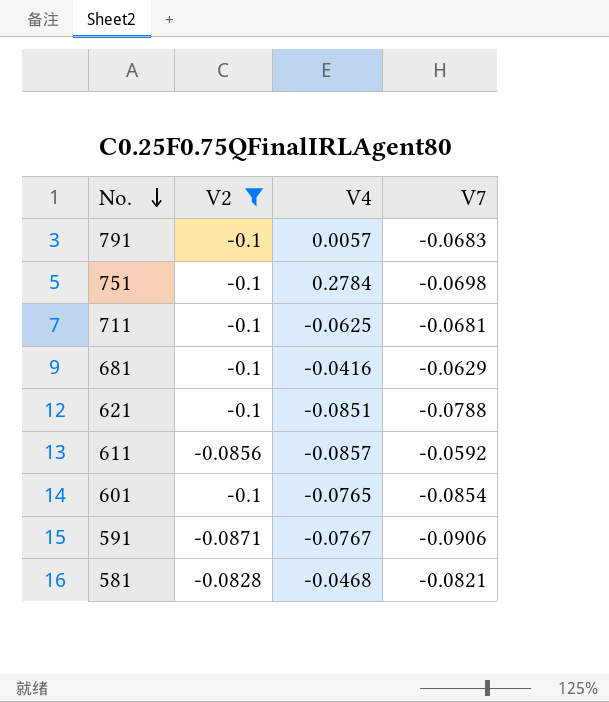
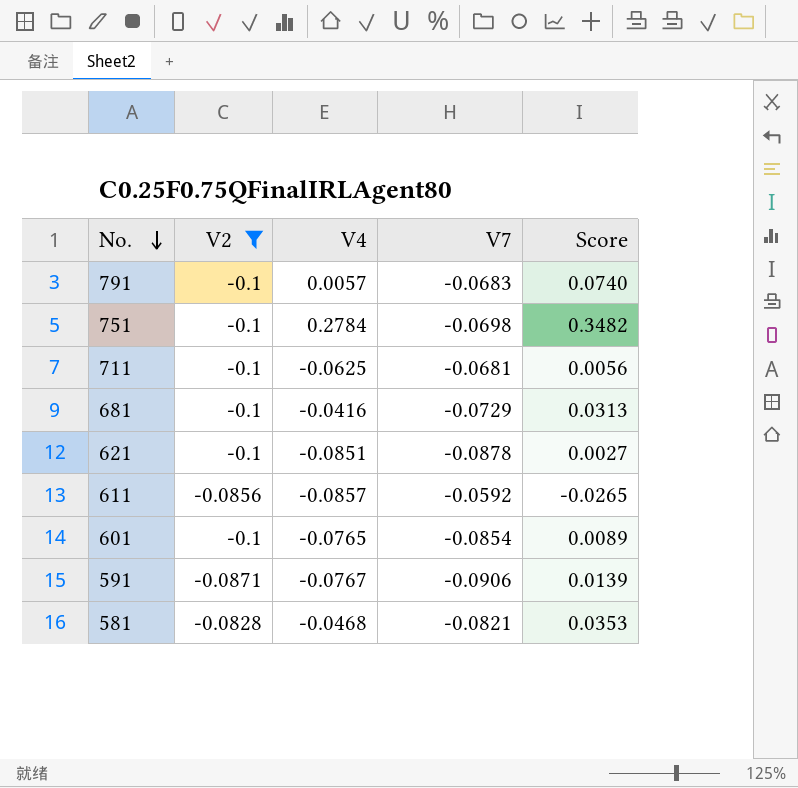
column Score | formula: none -> [V4] - [V7]
681 | V7: -0.0629 -> -0.0729
621 | V7: -0.0788 -> -0.0878

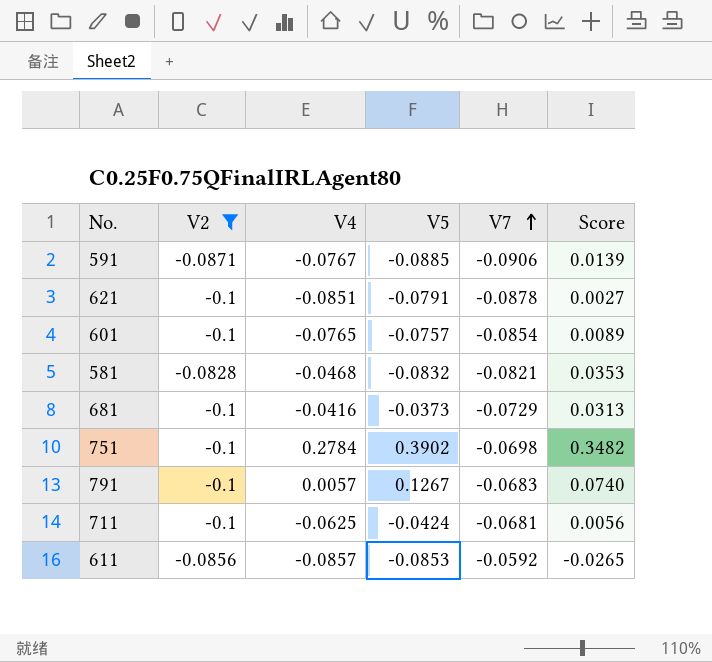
row order: No. descending -> V7 ascending
column V5 | position: none -> 4

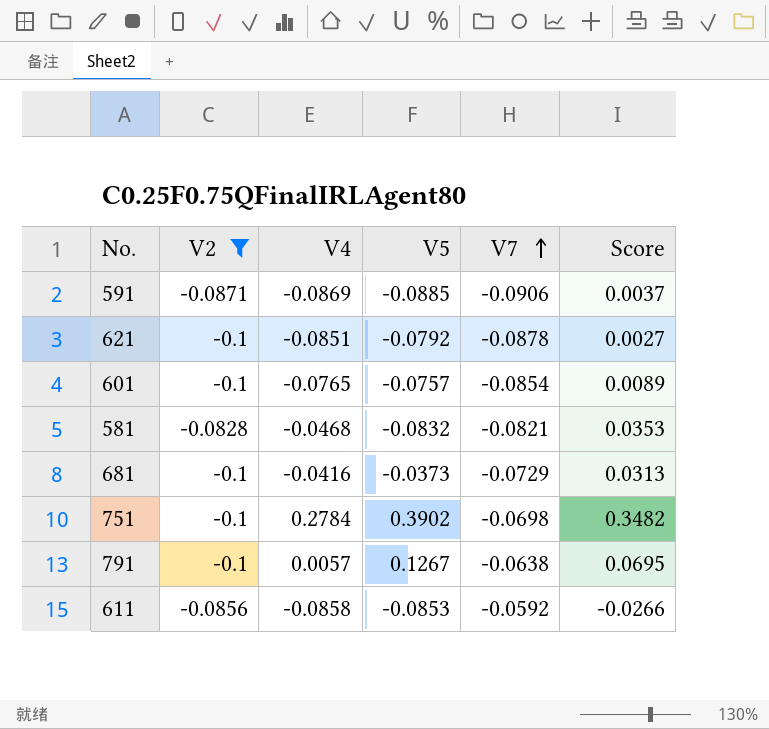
row 711: -0.1 | -0.0625 | -0.0424 | -0.0681 | 0.0056 -> none
591 | V4: -0.0767 -> -0.0869
591 | Score: 0.0139 -> 0.0037
621 | V5: -0.0791 -> -0.0792
791 | V7: -0.0683 -> -0.0638
791 | Score: 0.0740 -> 0.0695
611 | V4: -0.0857 -> -0.0858
611 | Score: -0.0265 -> -0.0266

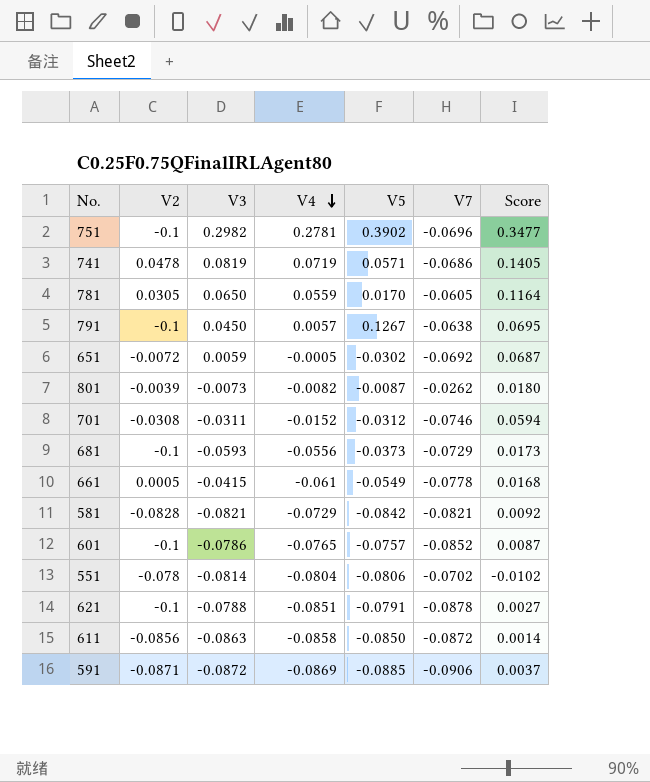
filter: V2 <= -0.0828 -> none
row order: V7 ascending -> V4 descending
column V3 | position: none -> 3
751 | V4: 0.2784 -> 0.2781
751 | V7: -0.0698 -> -0.0696
751 | Score: 0.3482 -> 0.3477
681 | V4: -0.0416 -> -0.0556
681 | Score: 0.0313 -> 0.0173
581 | V4: -0.0468 -> -0.0729
581 | V5: -0.0832 -> -0.0842
581 | Score: 0.0353 -> 0.0092
601 | V7: -0.0854 -> -0.0852
601 | Score: 0.0089 -> 0.0087
621 | V5: -0.0792 -> -0.0791
611 | V5: -0.0853 -> -0.0850
611 | V7: -0.0592 -> -0.0872
611 | Score: -0.0266 -> 0.0014

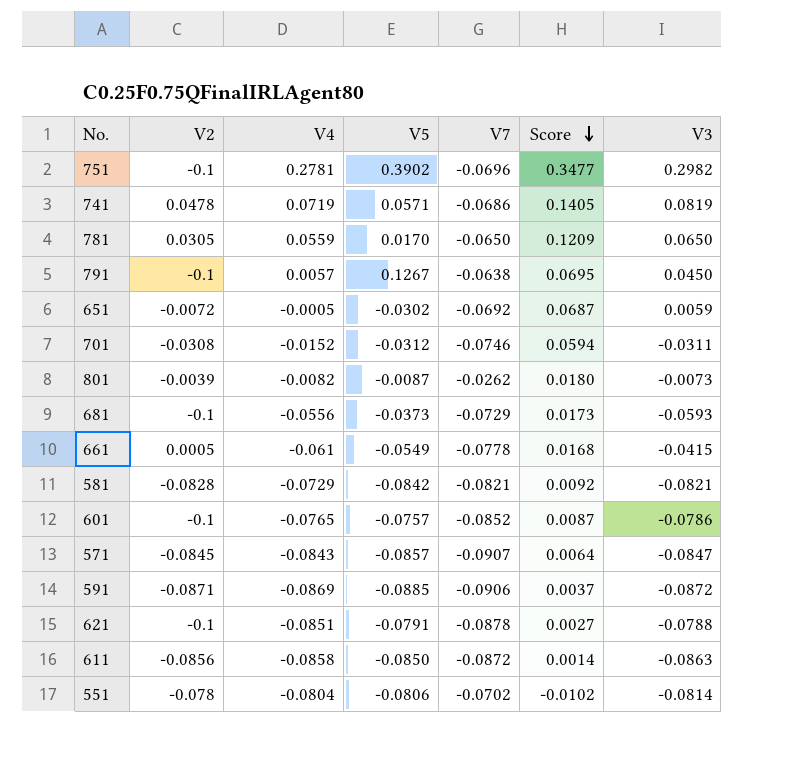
row order: V4 descending -> Score descending
column V3 | position: 3 -> 7
781 | V7: -0.0605 -> -0.0650
781 | Score: 0.1164 -> 0.1209
row 571: none -> -0.0845 | -0.0843 | -0.0857 | -0.0907 | 0.0064 | -0.0847

